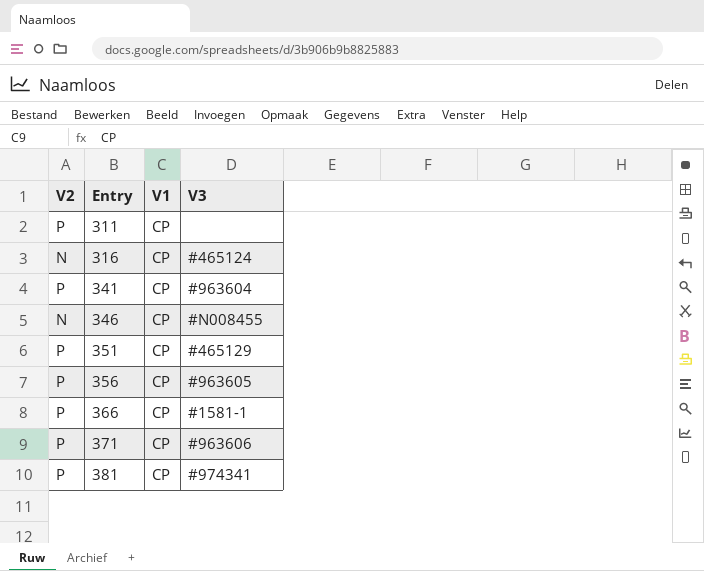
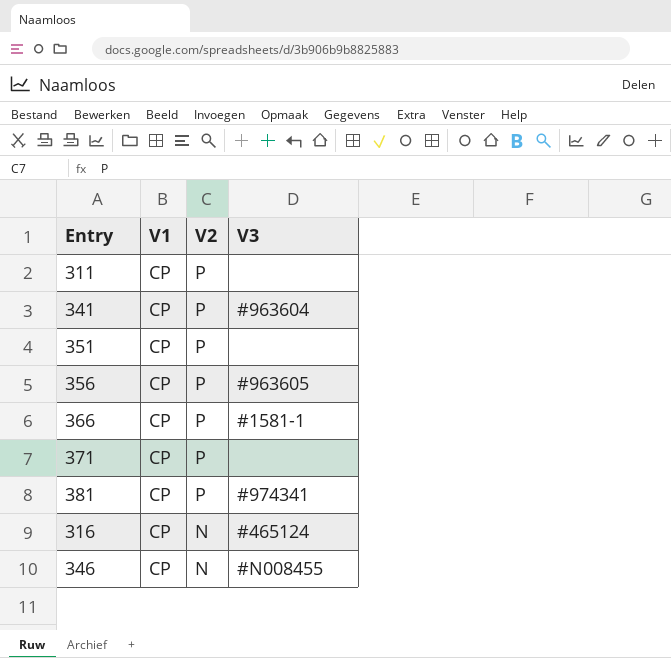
row order: Entry ascending -> V2 descending
column V2 | position: 1 -> 3
351 | V3: #465129 -> none
371 | V3: #963606 -> none

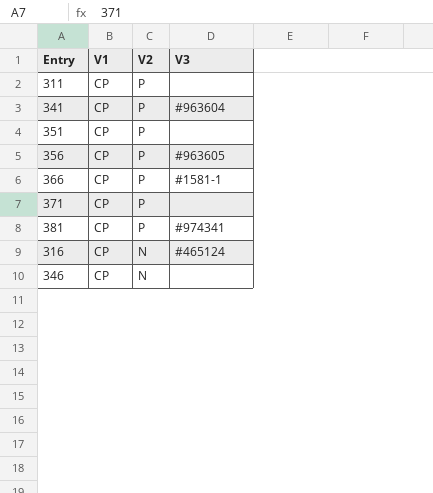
346 | V3: #N008455 -> none

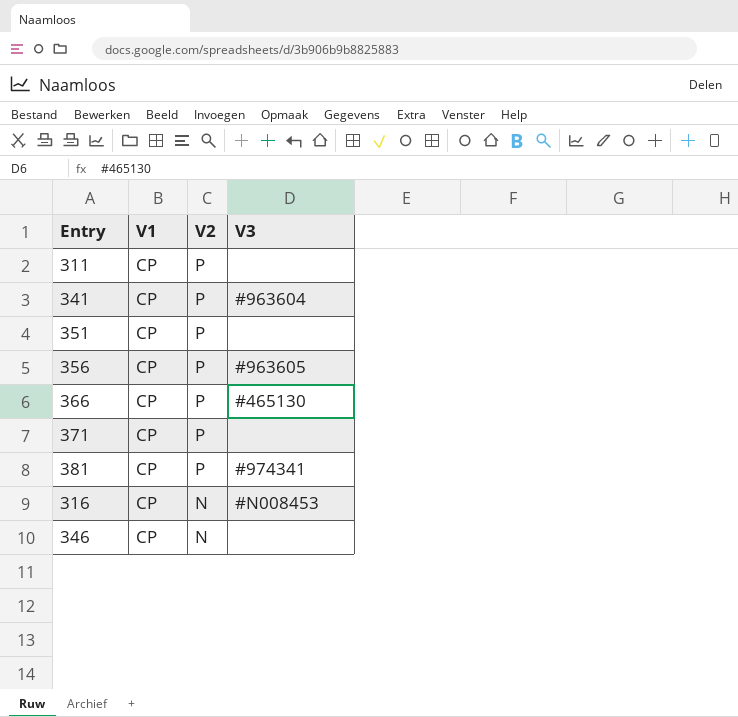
366 | V3: #1581-1 -> #465130
316 | V3: #465124 -> #N008453

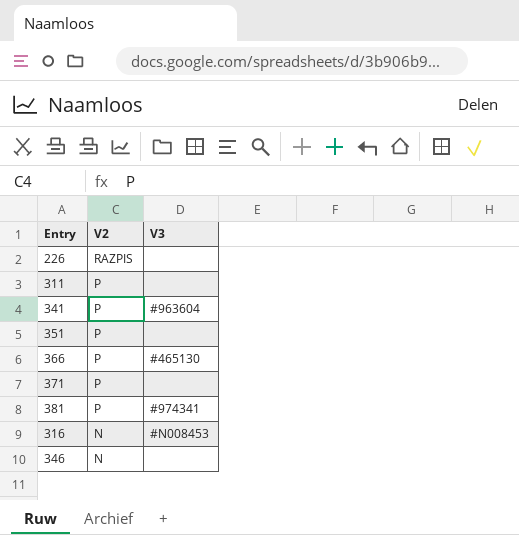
column V1 | position: 2 -> none
row 356: CP | P | #963605 -> none
row 226: none -> RAZPIS | none

